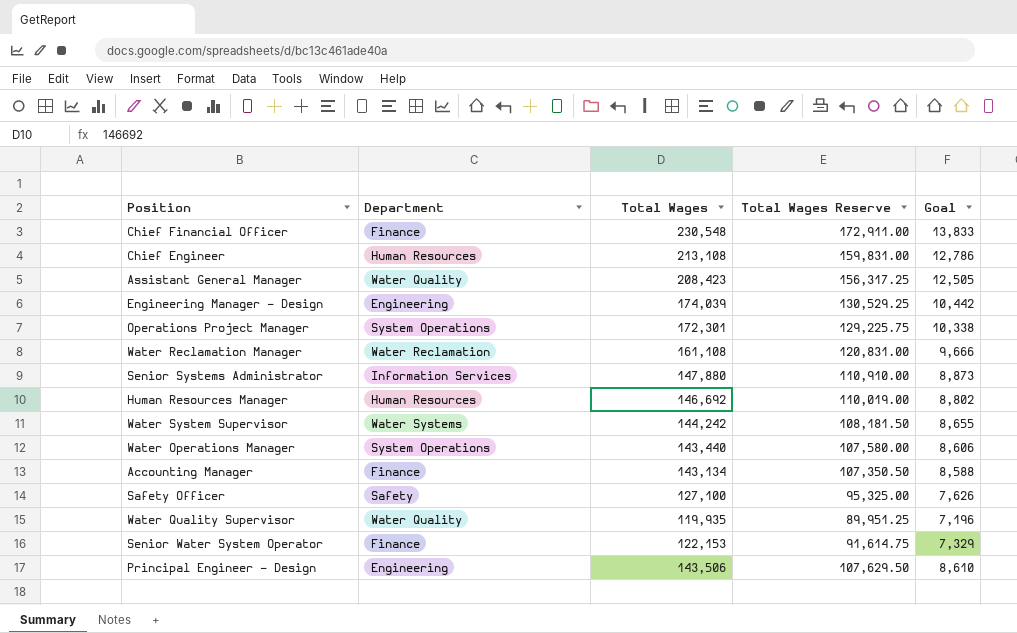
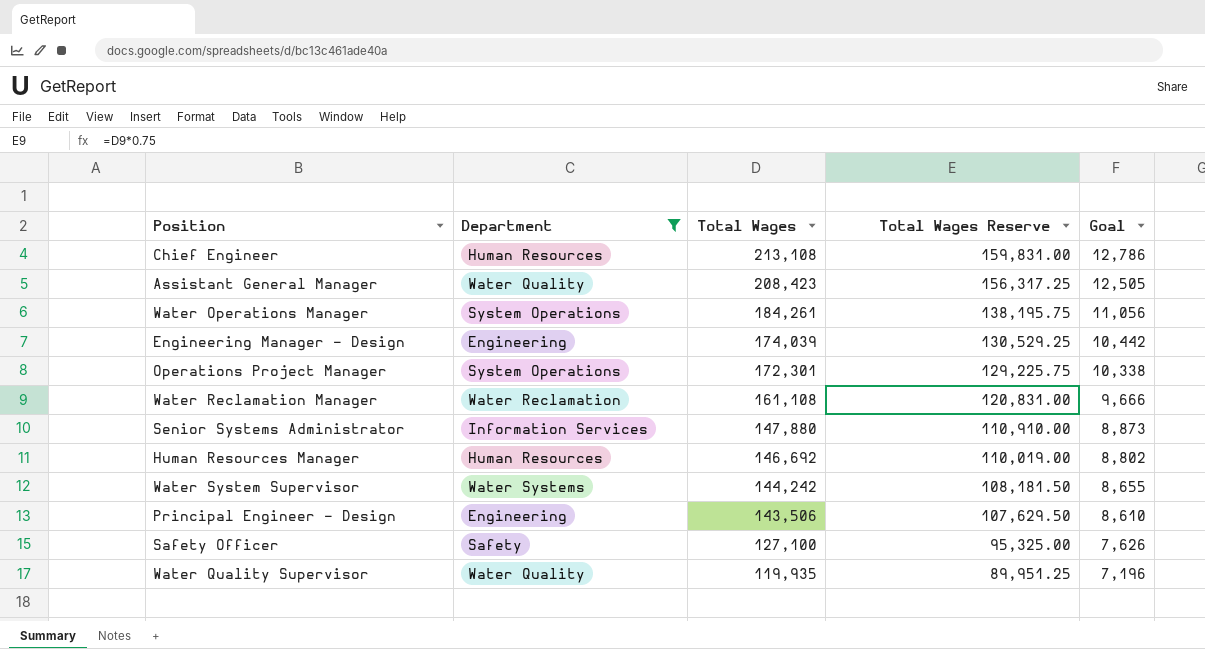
filter: none -> Department != Finance
row order: none -> Total Wages descending
Water Operations Manager | Total Wages: 143,440 -> 184,261
Water Operations Manager | Total Wages Reserve: 107,580.00 -> 138,195.75
Water Operations Manager | Goal: 8,606 -> 11,056

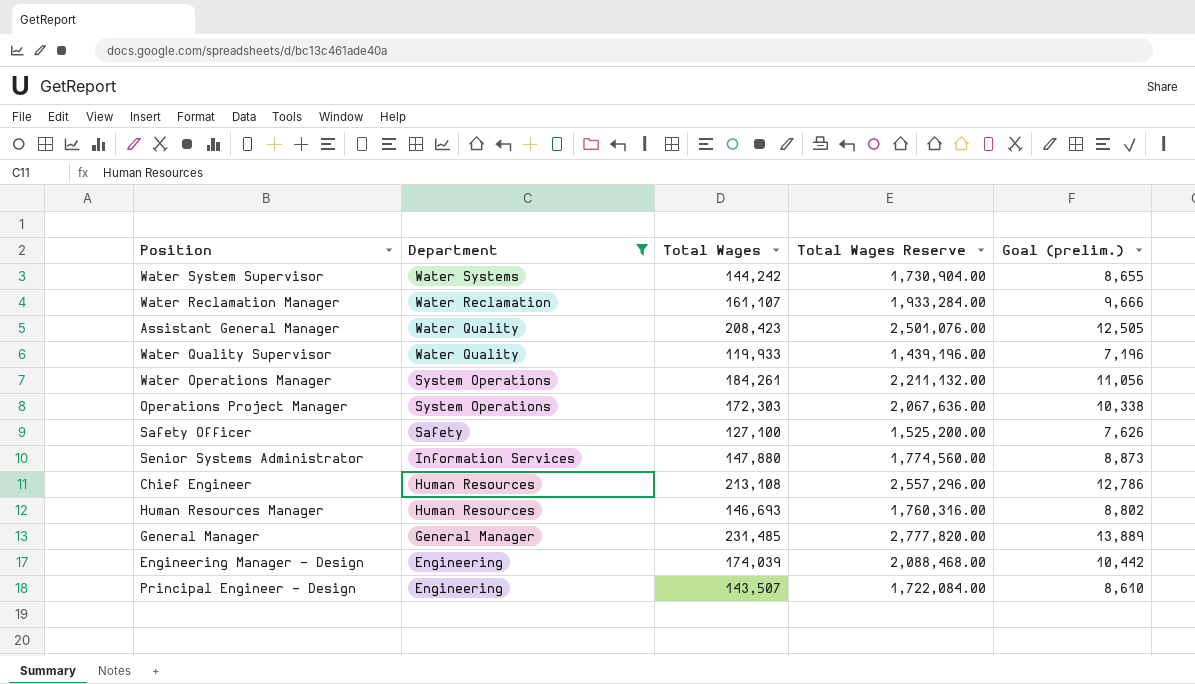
row order: Total Wages descending -> Department descending
column Total Wages Reserve | formula: [Total Wages] * 0.75 -> [Total Wages] * 12
column name: Goal -> Goal (prelim.)
Water Reclamation Manager | Total Wages: 161,108 -> 161,107
Water Quality Supervisor | Total Wages: 119,935 -> 119,933
Operations Project Manager | Total Wages: 172,301 -> 172,303
Human Resources Manager | Total Wages: 146,692 -> 146,693
row General Manager: none -> General Manager | 231,485 | 2,777,820.00 | 13,889
Principal Engineer - Design | Total Wages: 143,506 -> 143,507

